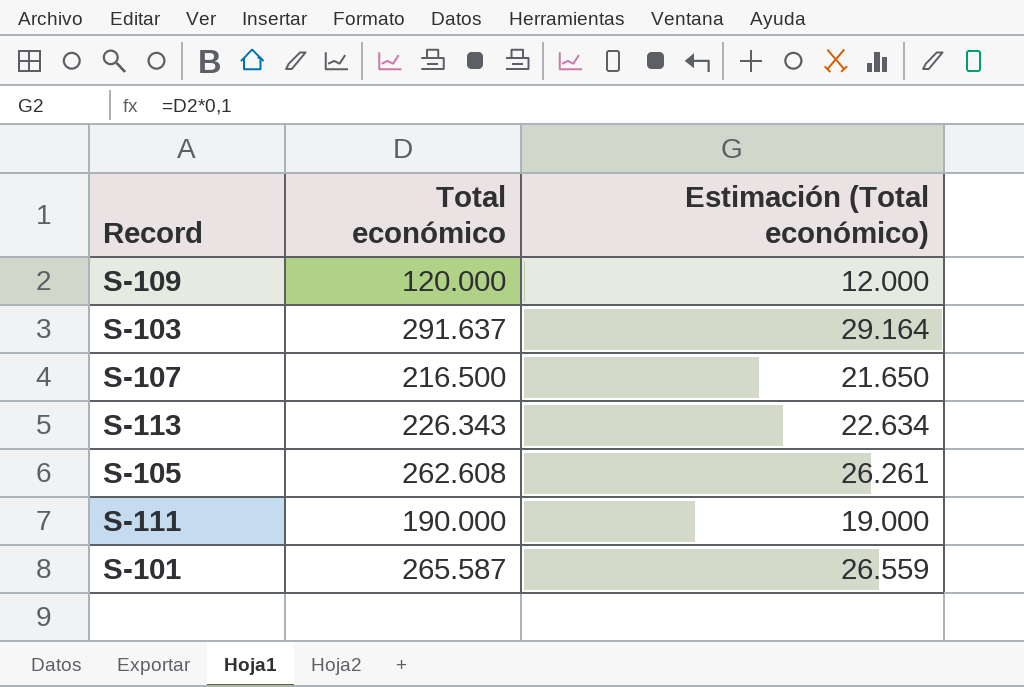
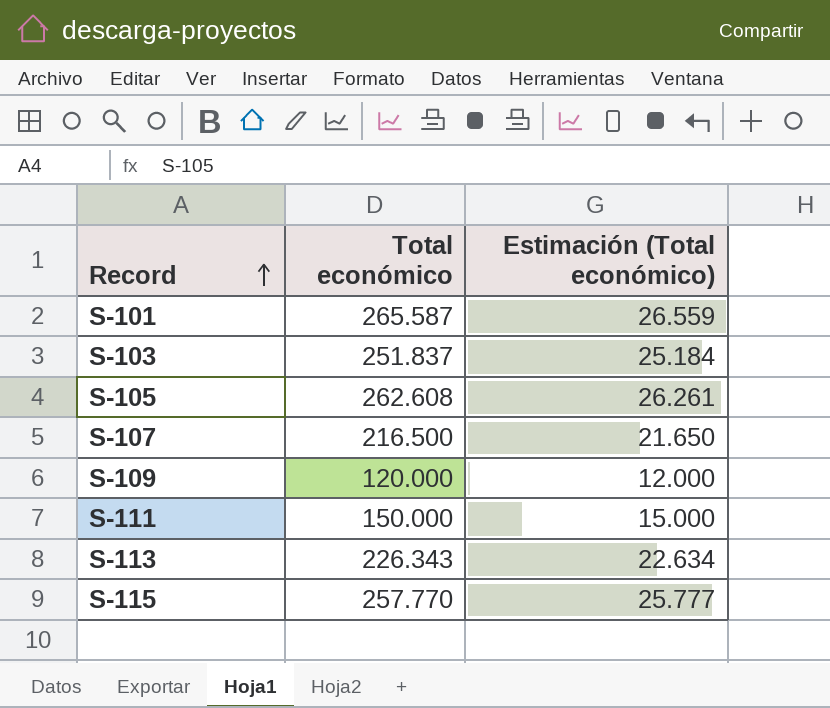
row order: none -> Record ascending
S-103 | Total económico: 291.637 -> 251.837
S-103 | Estimación (Total económico): 29.164 -> 25.184
S-111 | Total económico: 190.000 -> 150.000
S-111 | Estimación (Total económico): 19.000 -> 15.000
row S-115: none -> 257.770 | 25.777

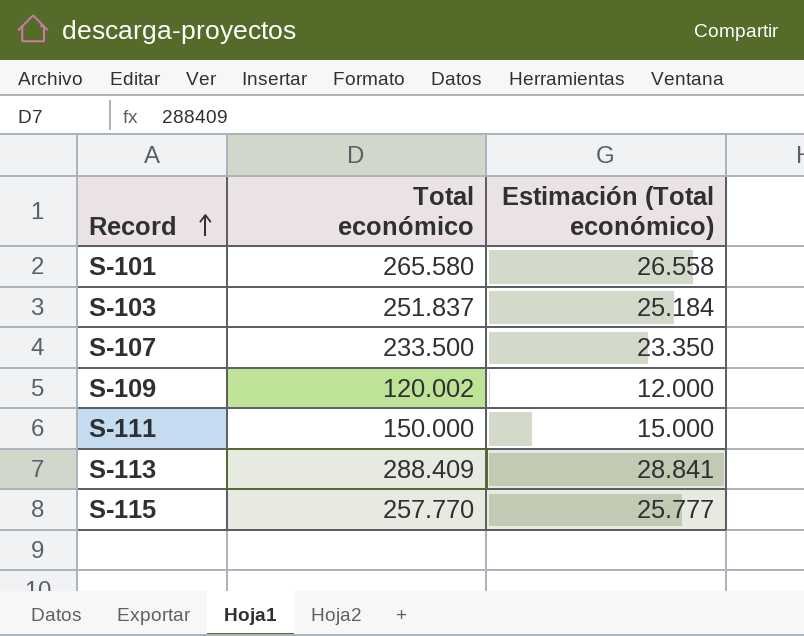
row S-105: 262.608 | 26.261 -> none
S-101 | Total económico: 265.587 -> 265.580
S-101 | Estimación (Total económico): 26.559 -> 26.558
S-107 | Total económico: 216.500 -> 233.500
S-107 | Estimación (Total económico): 21.650 -> 23.350
S-109 | Total económico: 120.000 -> 120.002
S-113 | Total económico: 226.343 -> 288.409
S-113 | Estimación (Total económico): 22.634 -> 28.841

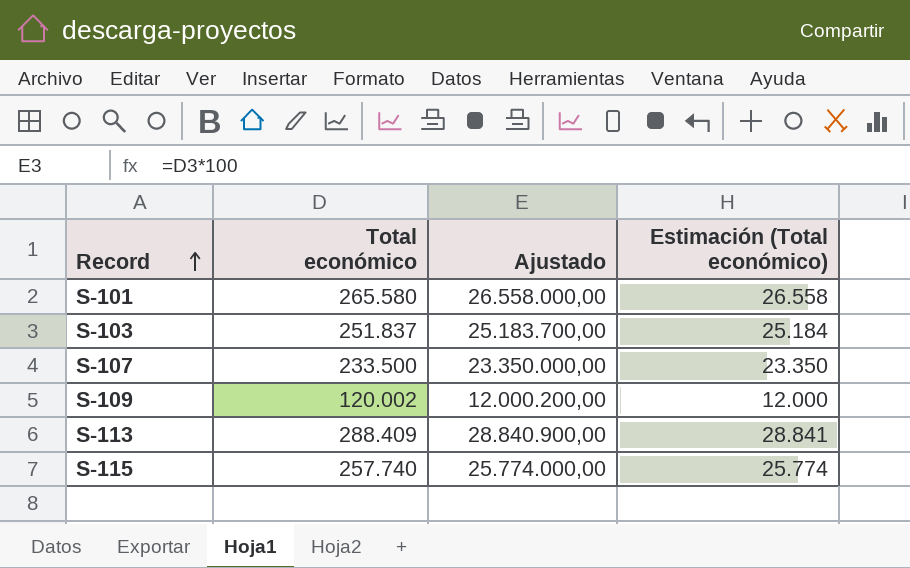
column Ajustado | formula: none -> [Total económico] * 100
row S-111: 150.000 | 15.000 -> none
S-115 | Total económico: 257.770 -> 257.740
S-115 | Estimación (Total económico): 25.777 -> 25.774

